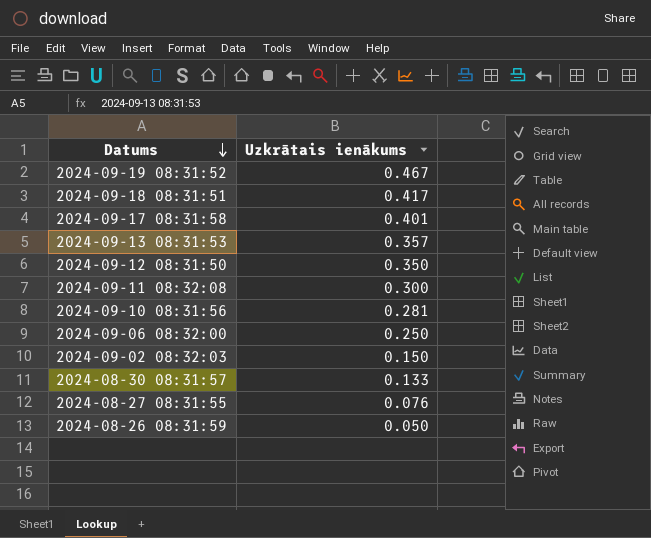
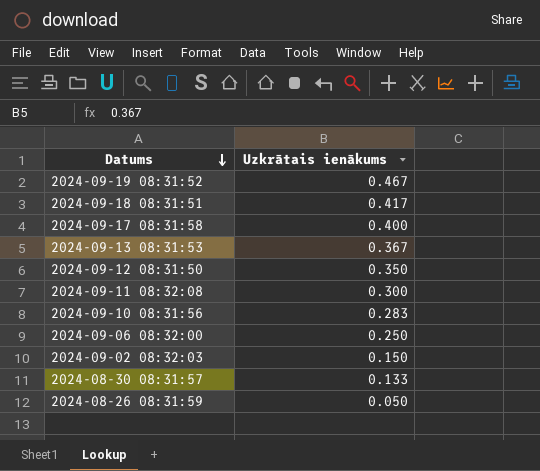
row 2024-08-27 08:31:55: 0.076 -> none
2024-09-17 08:31:58 | Uzkrātais ienākums: 0.401 -> 0.400
2024-09-13 08:31:53 | Uzkrātais ienākums: 0.357 -> 0.367
2024-09-10 08:31:56 | Uzkrātais ienākums: 0.281 -> 0.283

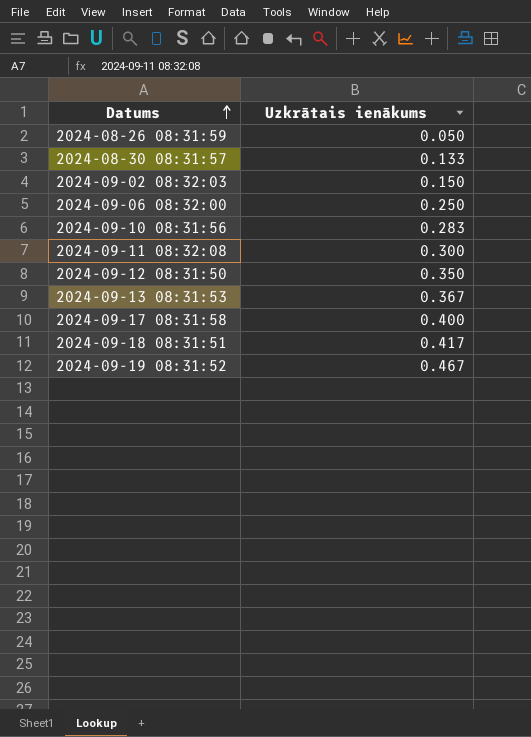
row order: Datums descending -> Datums ascending

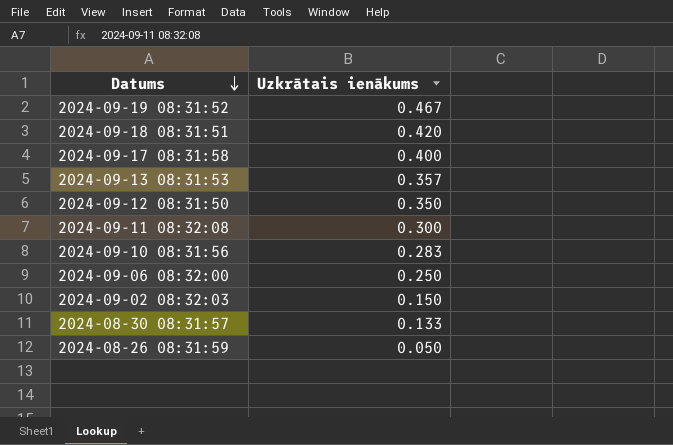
row order: Datums ascending -> Datums descending
2024-09-18 08:31:51 | Uzkrātais ienākums: 0.417 -> 0.420
2024-09-13 08:31:53 | Uzkrātais ienākums: 0.367 -> 0.357

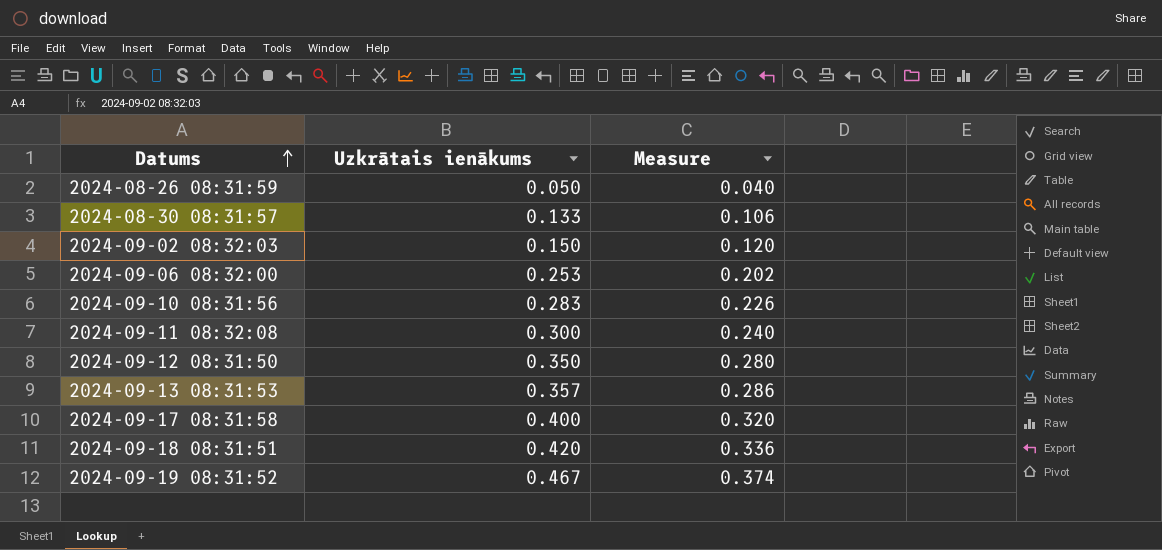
row order: Datums descending -> Datums ascending
column Measure | formula: none -> [Uzkrātais ienākums] * 0.8
2024-09-06 08:32:00 | Uzkrātais ienākums: 0.250 -> 0.253

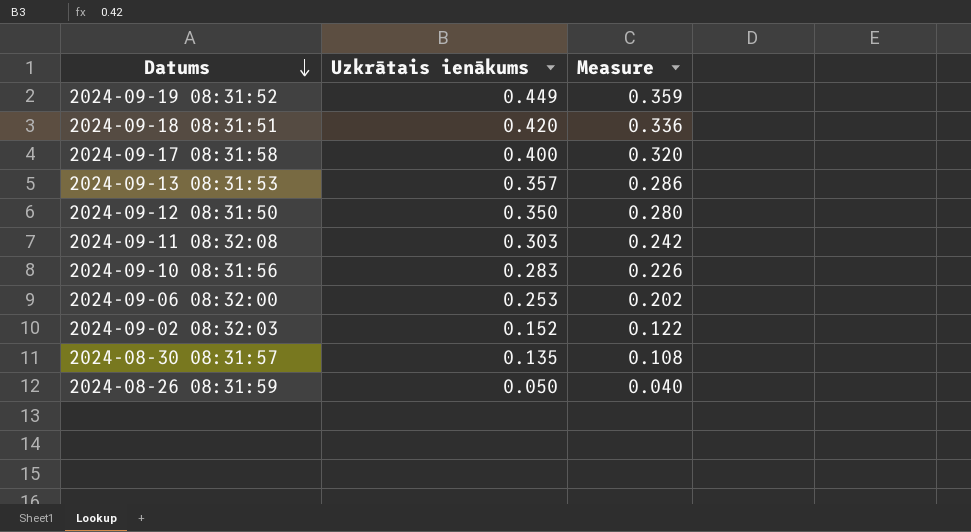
row order: Datums ascending -> Datums descending
2024-09-19 08:31:52 | Uzkrātais ienākums: 0.467 -> 0.449
2024-09-19 08:31:52 | Measure: 0.374 -> 0.359
2024-09-11 08:32:08 | Uzkrātais ienākums: 0.300 -> 0.303
2024-09-11 08:32:08 | Measure: 0.240 -> 0.242
2024-09-02 08:32:03 | Uzkrātais ienākums: 0.150 -> 0.152
2024-09-02 08:32:03 | Measure: 0.120 -> 0.122
2024-08-30 08:31:57 | Uzkrātais ienākums: 0.133 -> 0.135
2024-08-30 08:31:57 | Measure: 0.106 -> 0.108

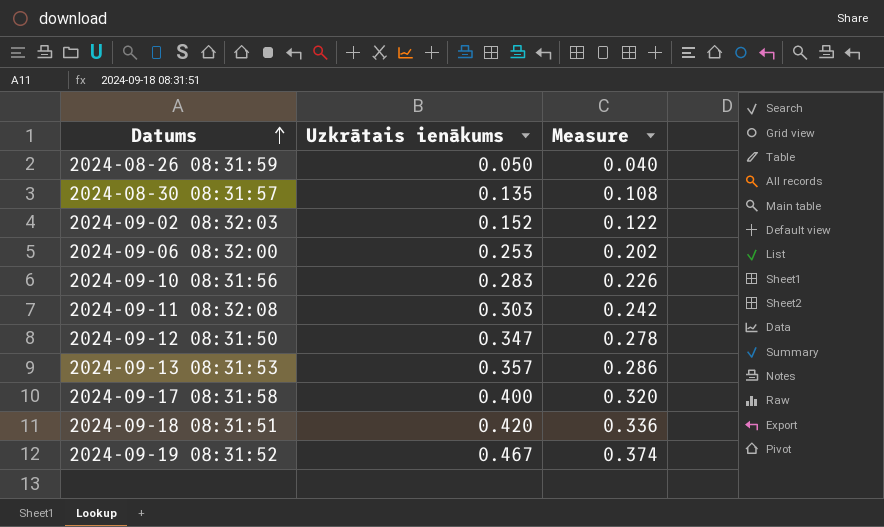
row order: Datums descending -> Datums ascending
2024-09-12 08:31:50 | Uzkrātais ienākums: 0.350 -> 0.347
2024-09-12 08:31:50 | Measure: 0.280 -> 0.278
2024-09-19 08:31:52 | Uzkrātais ienākums: 0.449 -> 0.467
2024-09-19 08:31:52 | Measure: 0.359 -> 0.374

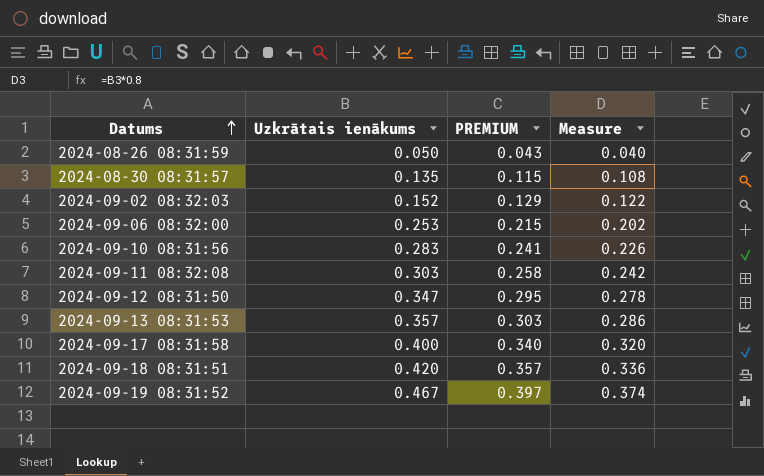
column PREMIUM | formula: none -> [Uzkrātais ienākums] * 0.85

